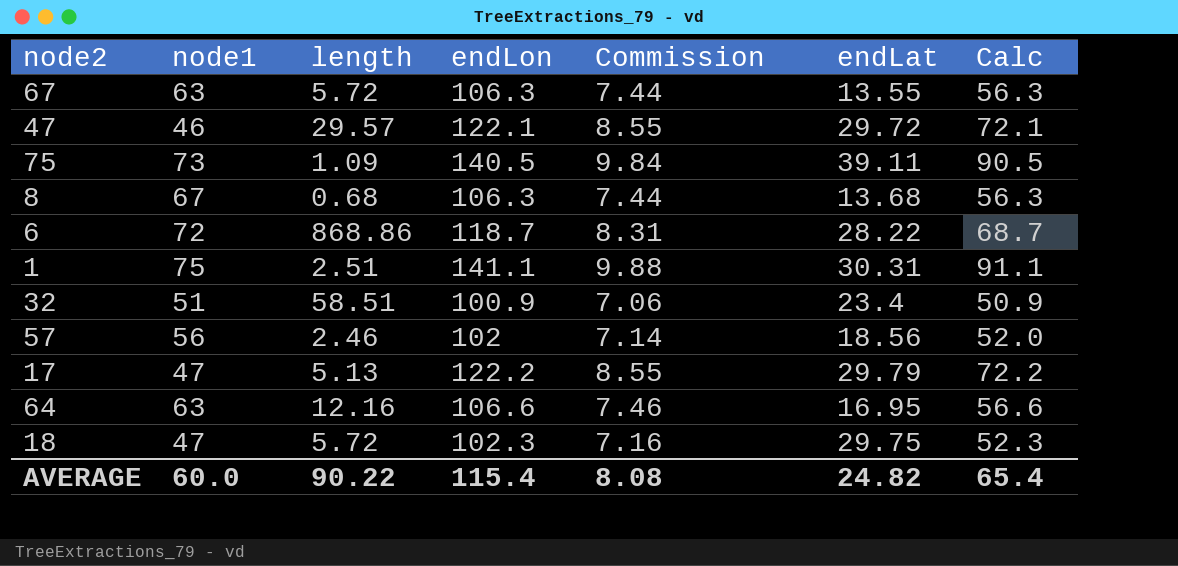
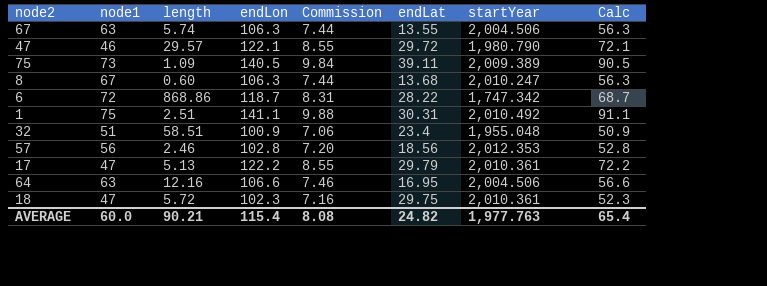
column startYear | position: none -> 7
67 | length: 5.72 -> 5.74
8 | length: 0.68 -> 0.60
57 | endLon: 102 -> 102.8
57 | Commission: 7.14 -> 7.20
57 | Calc: 52.0 -> 52.8
AVERAGE | length: 90.22 -> 90.21

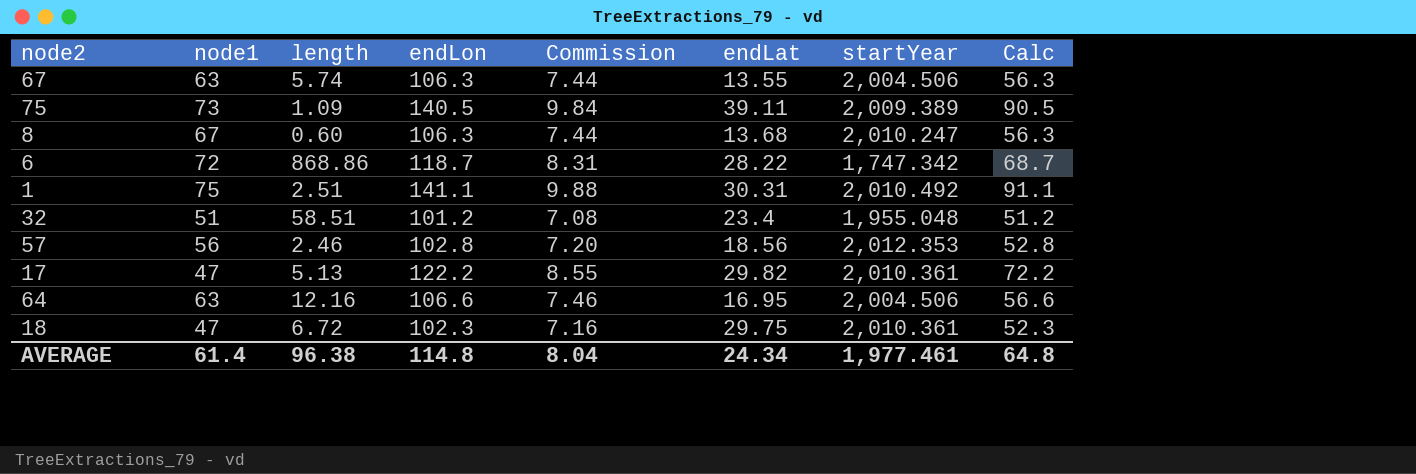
row 47: 46 | 29.57 | 122.1 | 8.55 | 29.72 | 1,980.790 | 72.1 -> none
32 | endLon: 100.9 -> 101.2
32 | Commission: 7.06 -> 7.08
32 | Calc: 50.9 -> 51.2
17 | endLat: 29.79 -> 29.82
18 | length: 5.72 -> 6.72
AVERAGE | node1: 60.0 -> 61.4
AVERAGE | length: 90.21 -> 96.38
AVERAGE | endLon: 115.4 -> 114.8
AVERAGE | Commission: 8.08 -> 8.04
AVERAGE | endLat: 24.82 -> 24.34
AVERAGE | startYear: 1,977.763 -> 1,977.461
AVERAGE | Calc: 65.4 -> 64.8

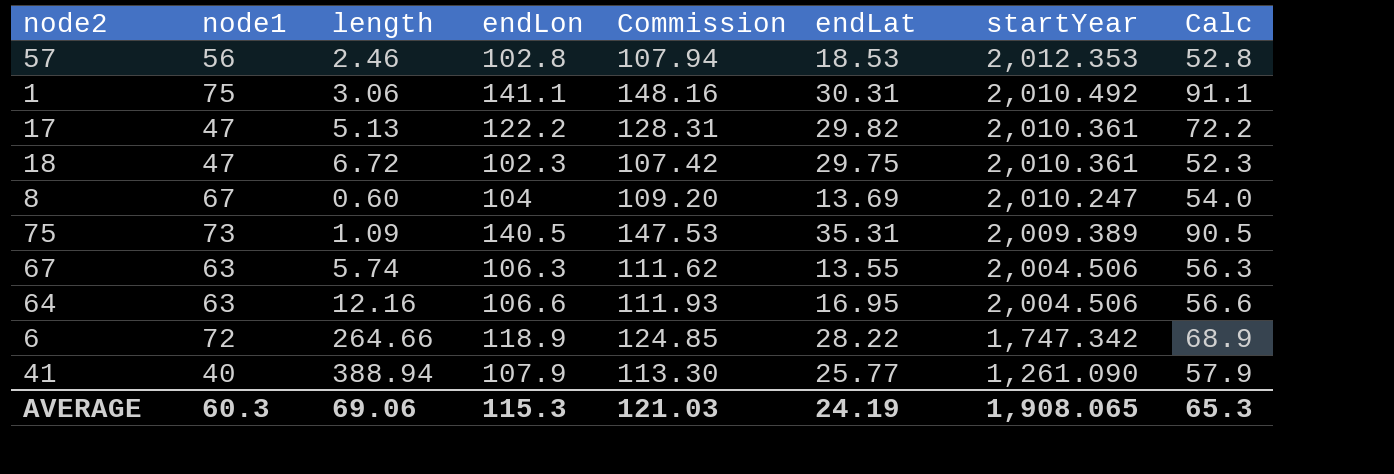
row order: none -> startYear descending
column Commission | formula: [endLon] * 0.07 -> [endLon] * 1.05
row 32: 51 | 58.51 | 101.2 | 7.08 | 23.4 | 1,955.048 | 51.2 -> none
57 | endLat: 18.56 -> 18.53
1 | length: 2.51 -> 3.06
8 | endLon: 106.3 -> 104
8 | endLat: 13.68 -> 13.69
8 | Calc: 56.3 -> 54.0
75 | endLat: 39.11 -> 35.31
6 | length: 868.86 -> 264.66
6 | endLon: 118.7 -> 118.9
6 | Calc: 68.7 -> 68.9
row 41: none -> 40 | 388.94 | 107.9 | 113.30 | 25.77 | 1,261.090 | 57.9
AVERAGE | node1: 61.4 -> 60.3
AVERAGE | length: 96.38 -> 69.06
AVERAGE | endLon: 114.8 -> 115.3
AVERAGE | Commission: 8.04 -> 121.03
AVERAGE | endLat: 24.34 -> 24.19
AVERAGE | startYear: 1,977.461 -> 1,908.065
AVERAGE | Calc: 64.8 -> 65.3

